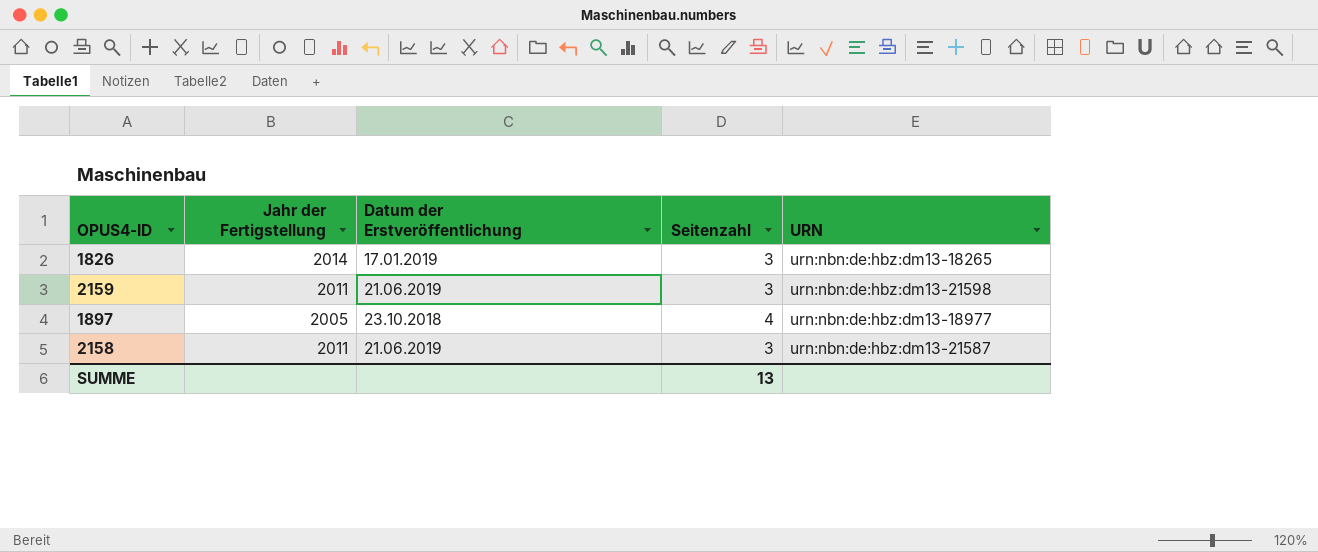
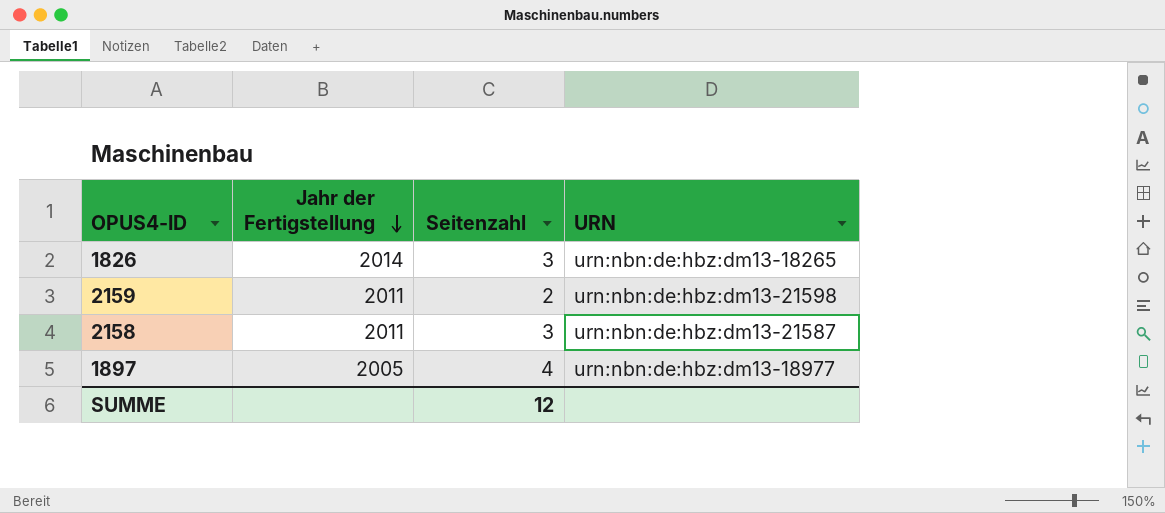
row order: none -> Jahr der Fertigstellung descending
column Datum der Erstveröffentlichung | position: 3 -> none
2159 | Seitenzahl: 3 -> 2
SUMME | Seitenzahl: 13 -> 12

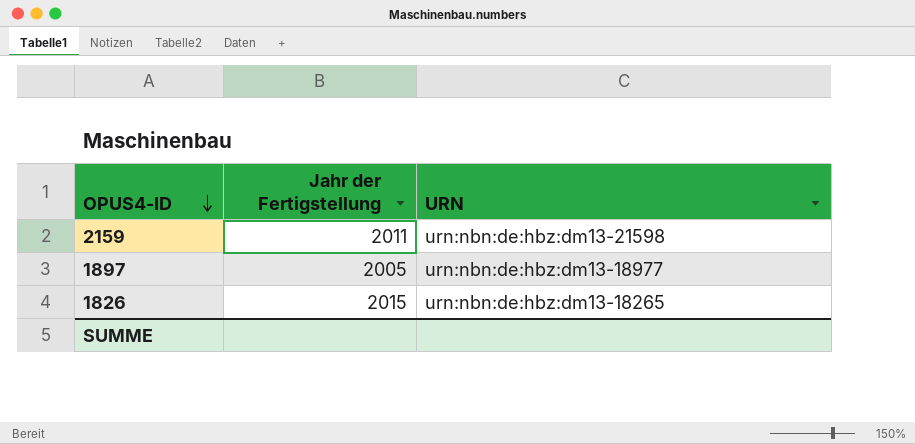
row order: Jahr der Fertigstellung descending -> OPUS4-ID descending
column Seitenzahl | position: 3 -> none
row 2158: 2011 | 3 | urn:nbn:de:hbz:dm13-21587 -> none
1826 | Jahr der Fertigstellung: 2014 -> 2015

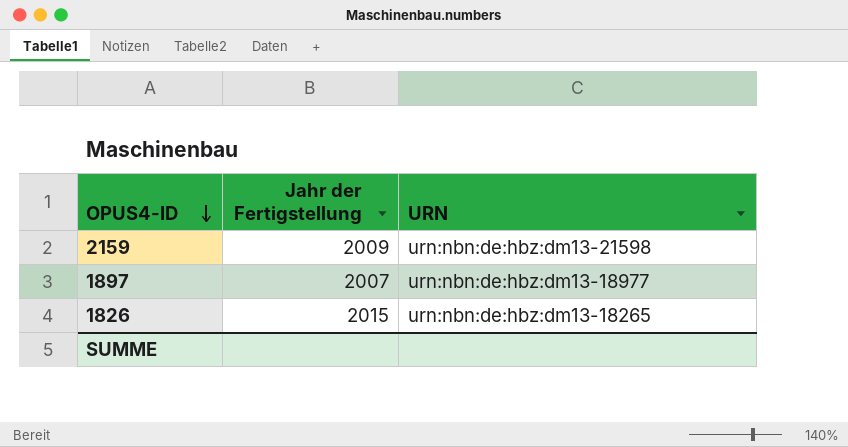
2159 | Jahr der Fertigstellung: 2011 -> 2009
1897 | Jahr der Fertigstellung: 2005 -> 2007

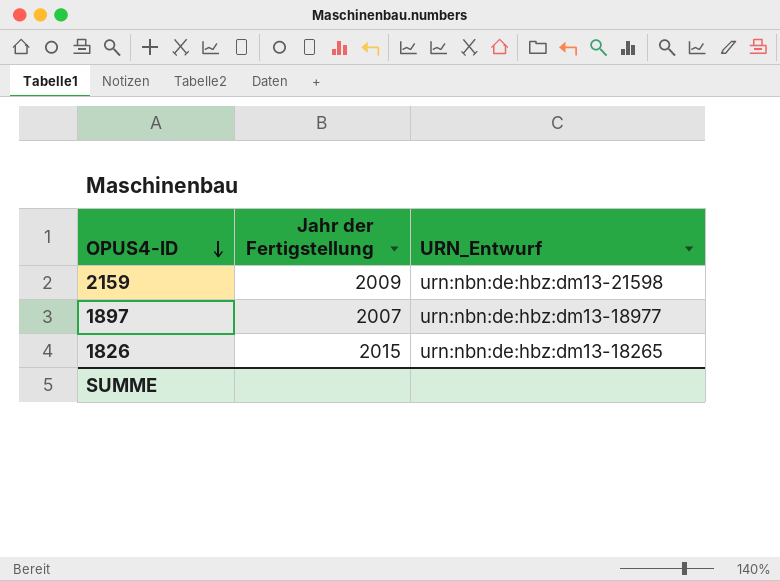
column name: URN -> URN_Entwurf

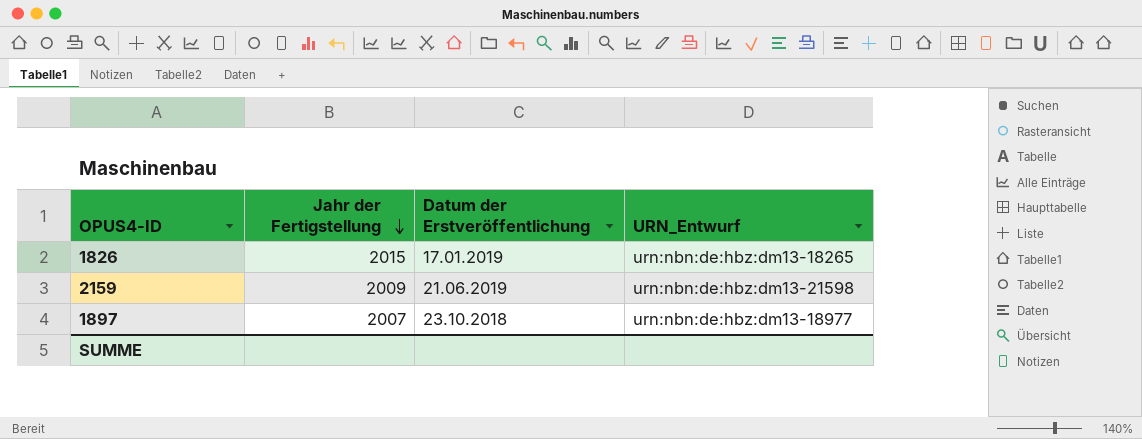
row order: OPUS4-ID descending -> Jahr der Fertigstellung descending
column Datum der Erstveröffentlichung | position: none -> 3

